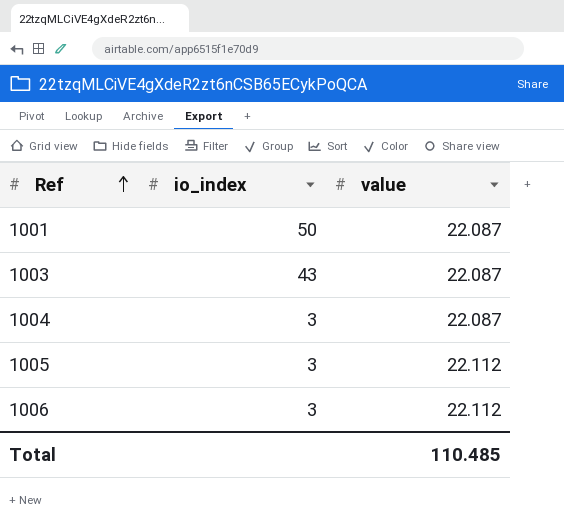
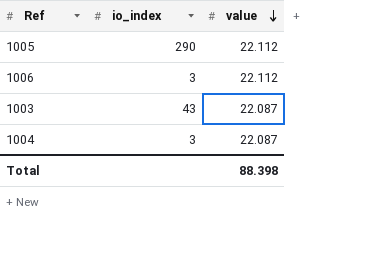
row order: Ref ascending -> value descending
row 1001: 50 | 22.087 -> none
1005 | io_index: 3 -> 290
Total | value: 110.485 -> 88.398

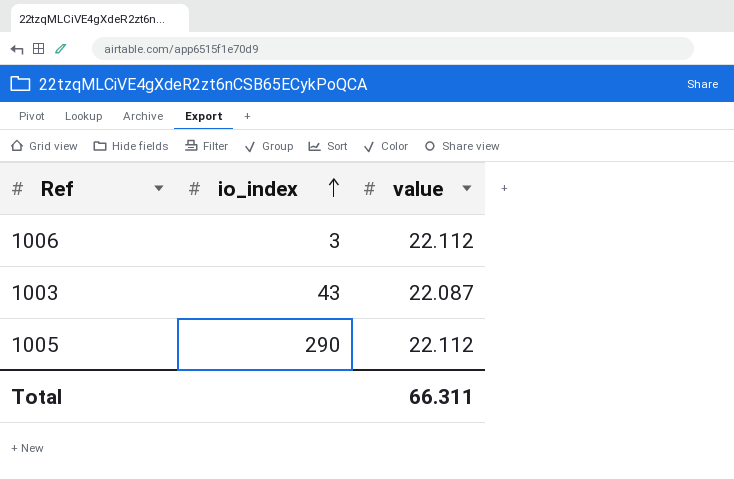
row order: value descending -> io_index ascending
row 1004: 3 | 22.087 -> none
Total | value: 88.398 -> 66.311

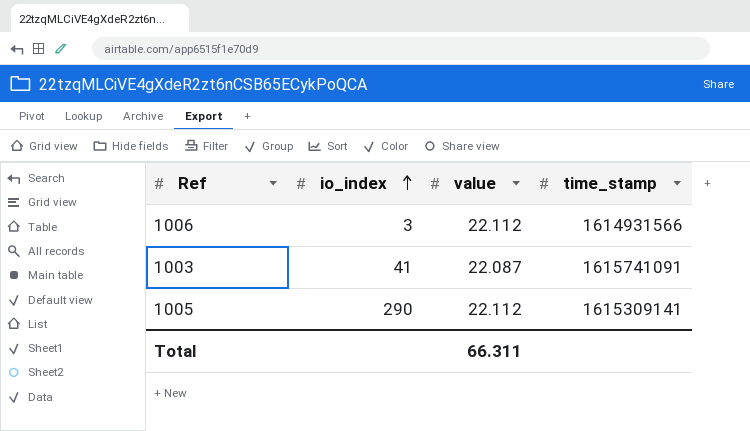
column time_stamp | position: none -> 4
1003 | io_index: 43 -> 41

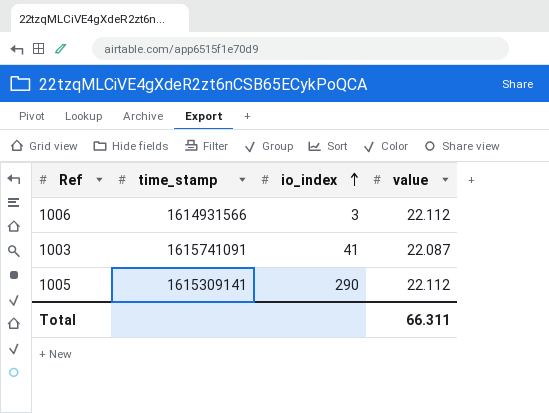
column time_stamp | position: 4 -> 2

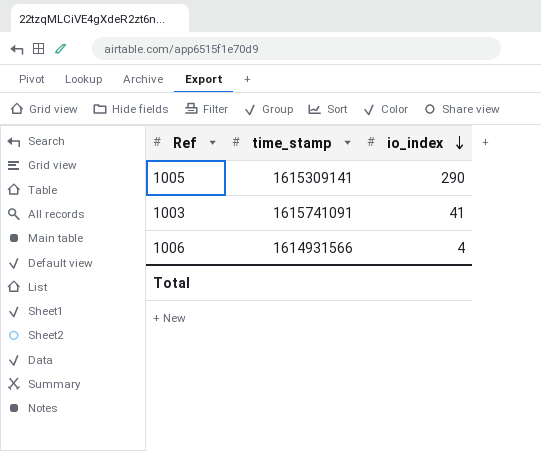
row order: io_index ascending -> io_index descending
column value | position: 4 -> none
1006 | io_index: 3 -> 4

